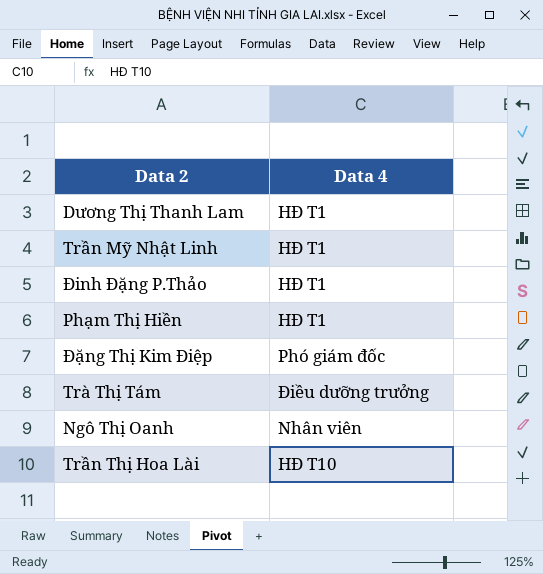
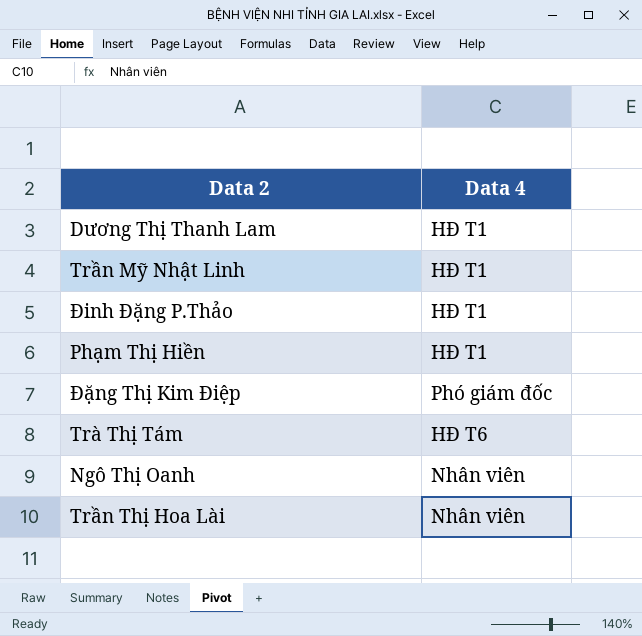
Trà Thị Tám | Data 4: Điều dưỡng trưởng -> HĐ T6
Trần Thị Hoa Lài | Data 4: HĐ T10 -> Nhân viên

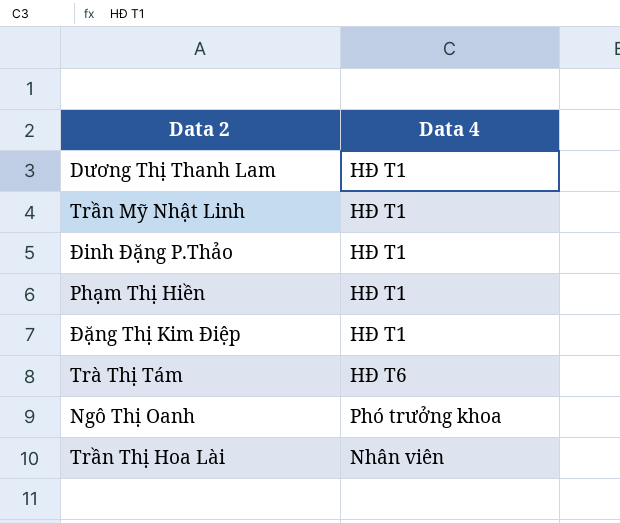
Đặng Thị Kim Điệp | Data 4: Phó giám đốc -> HĐ T1
Ngô Thị Oanh | Data 4: Nhân viên -> Phó trưởng khoa

